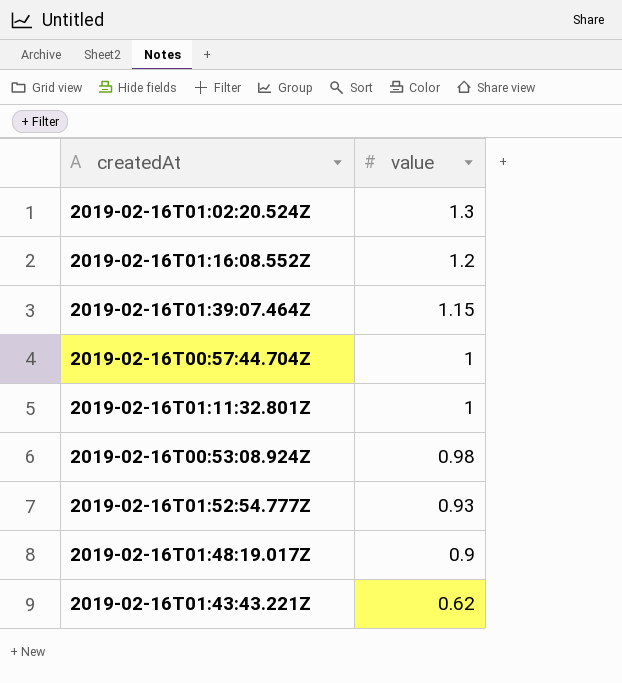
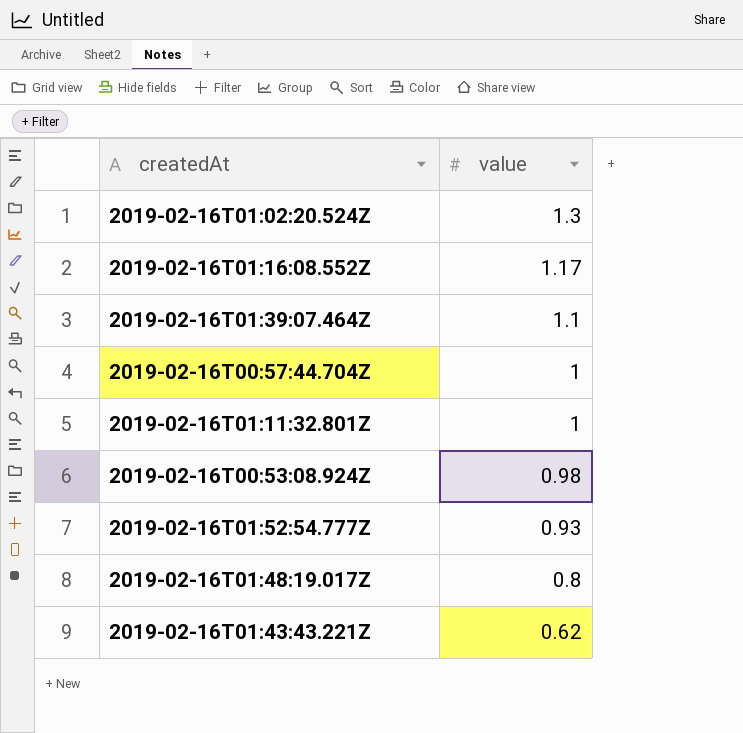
2019-02-16T01:16:08.552Z | value: 1.2 -> 1.17
2019-02-16T01:39:07.464Z | value: 1.15 -> 1.1
2019-02-16T01:48:19.017Z | value: 0.9 -> 0.8

